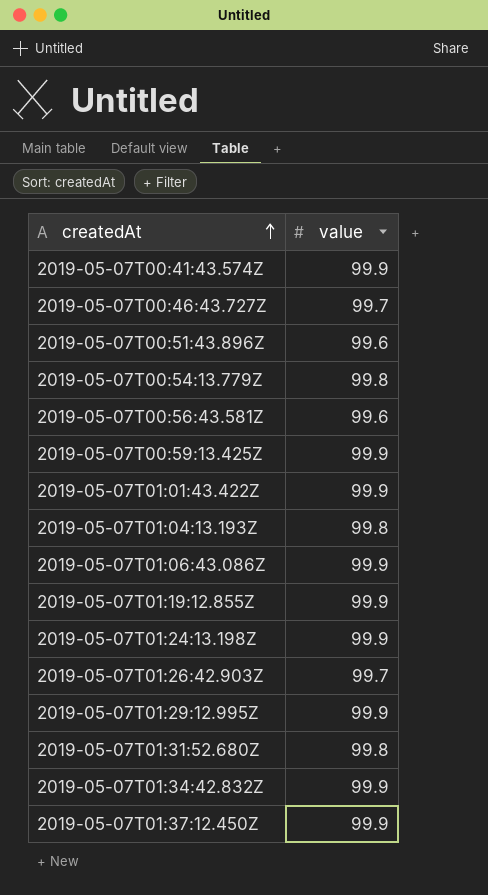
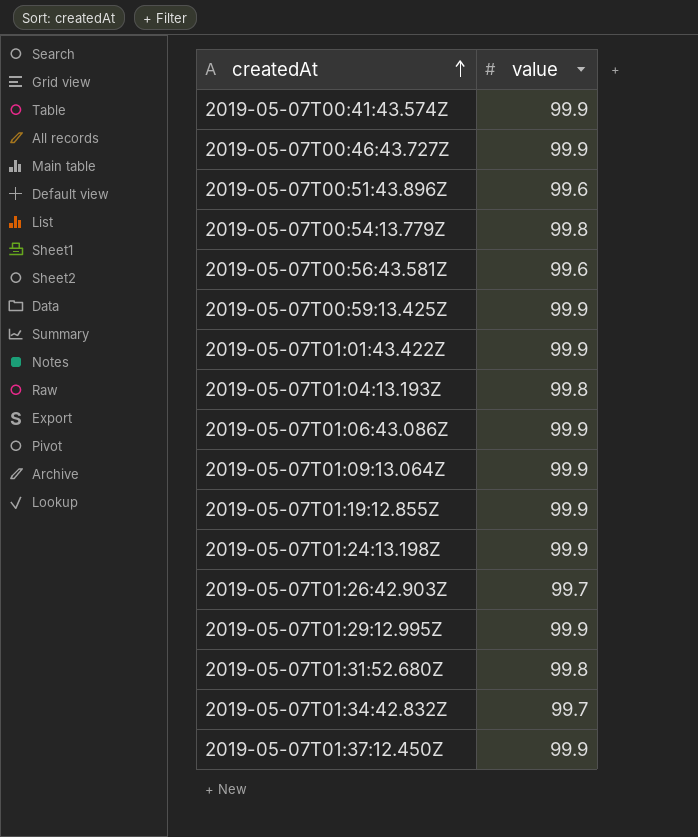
2019-05-07T00:46:43.727Z | value: 99.7 -> 99.9
row 2019-05-07T01:09:13.064Z: none -> 99.9
2019-05-07T01:34:42.832Z | value: 99.9 -> 99.7

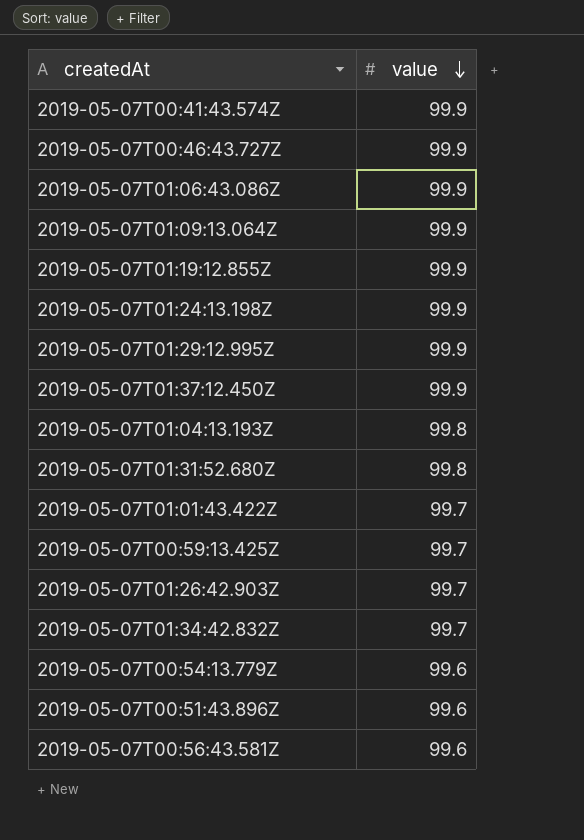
row order: createdAt ascending -> value descending
2019-05-07T01:01:43.422Z | value: 99.9 -> 99.7
2019-05-07T00:59:13.425Z | value: 99.9 -> 99.7
2019-05-07T00:54:13.779Z | value: 99.8 -> 99.6

